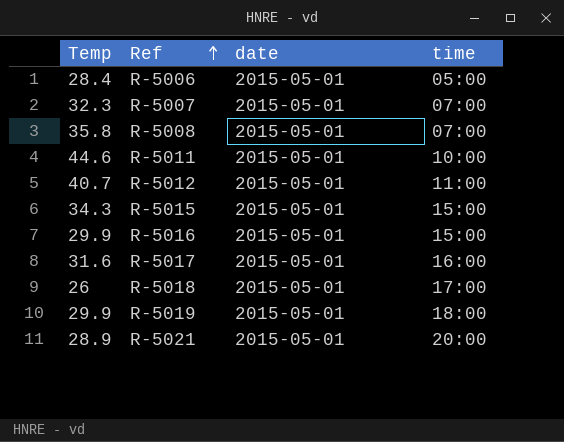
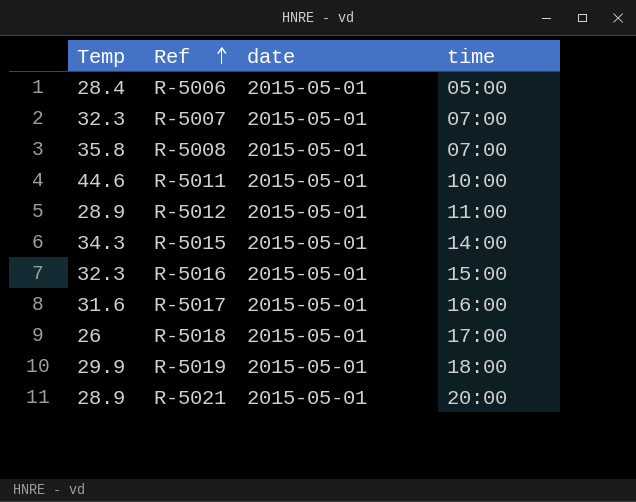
R-5012 | Temp: 40.7 -> 28.9
R-5015 | time: 15:00 -> 14:00
R-5016 | Temp: 29.9 -> 32.3

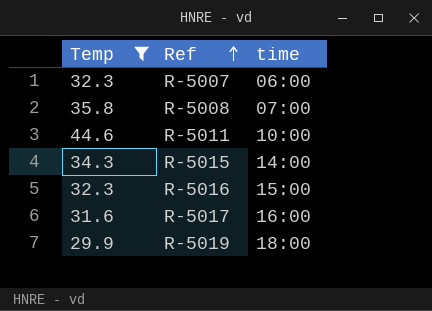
filter: none -> Temp >= 29.9
column date | position: 3 -> none
R-5007 | time: 07:00 -> 06:00

